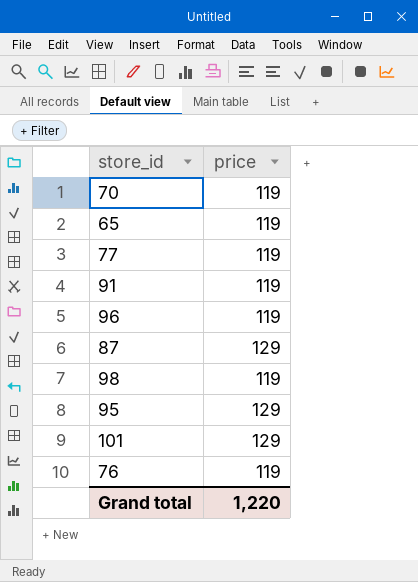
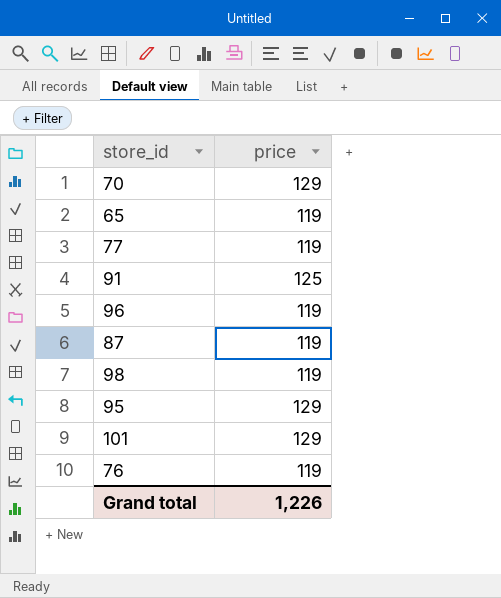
70 | price: 119 -> 129
91 | price: 119 -> 125
87 | price: 129 -> 119
Grand total | price: 1,220 -> 1,226

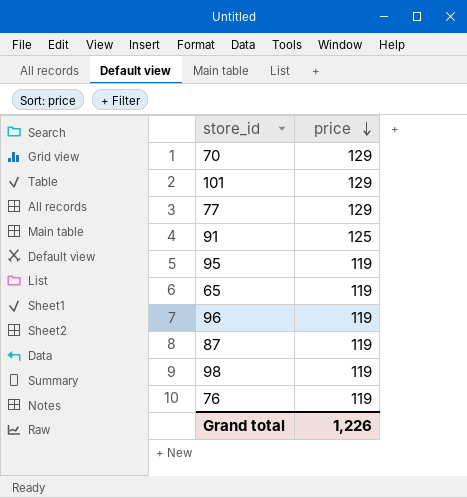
row order: none -> price descending
77 | price: 119 -> 129
95 | price: 129 -> 119

